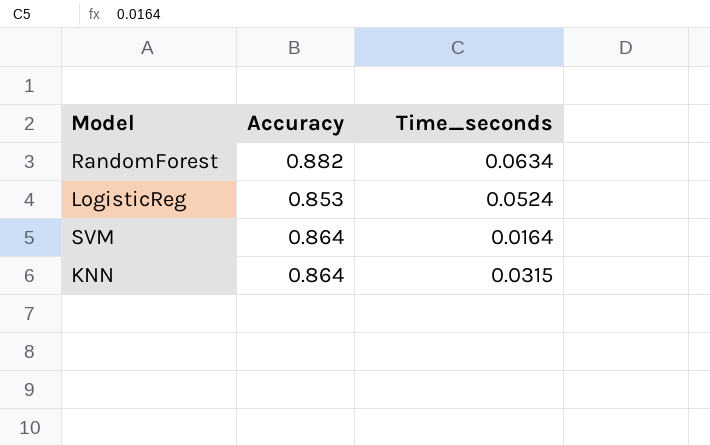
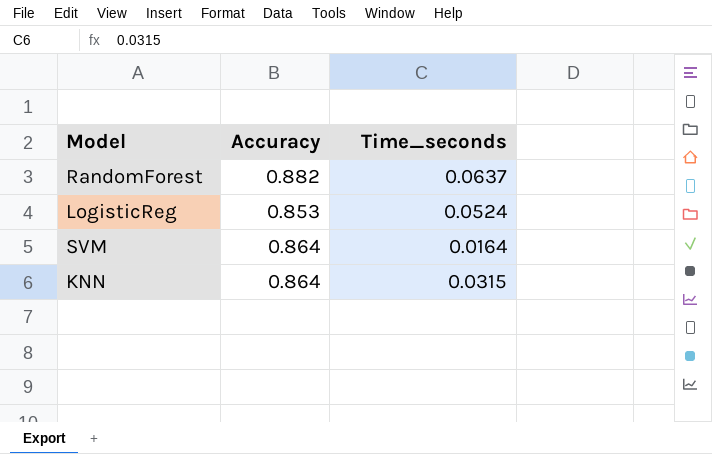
RandomForest | Time_seconds: 0.0634 -> 0.0637

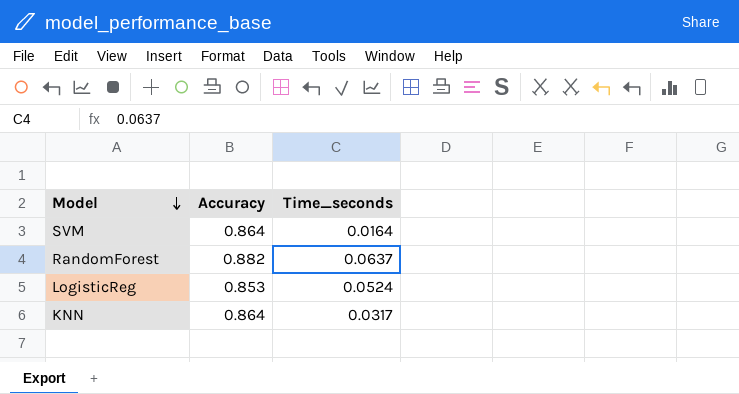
row order: none -> Model descending
KNN | Time_seconds: 0.0315 -> 0.0317

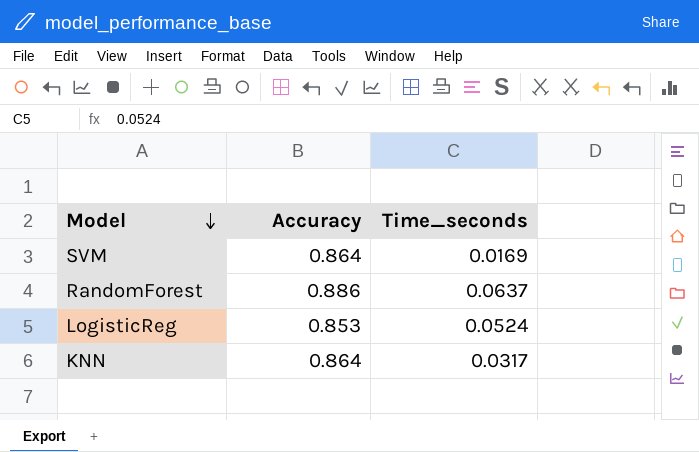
SVM | Time_seconds: 0.0164 -> 0.0169
RandomForest | Accuracy: 0.882 -> 0.886

